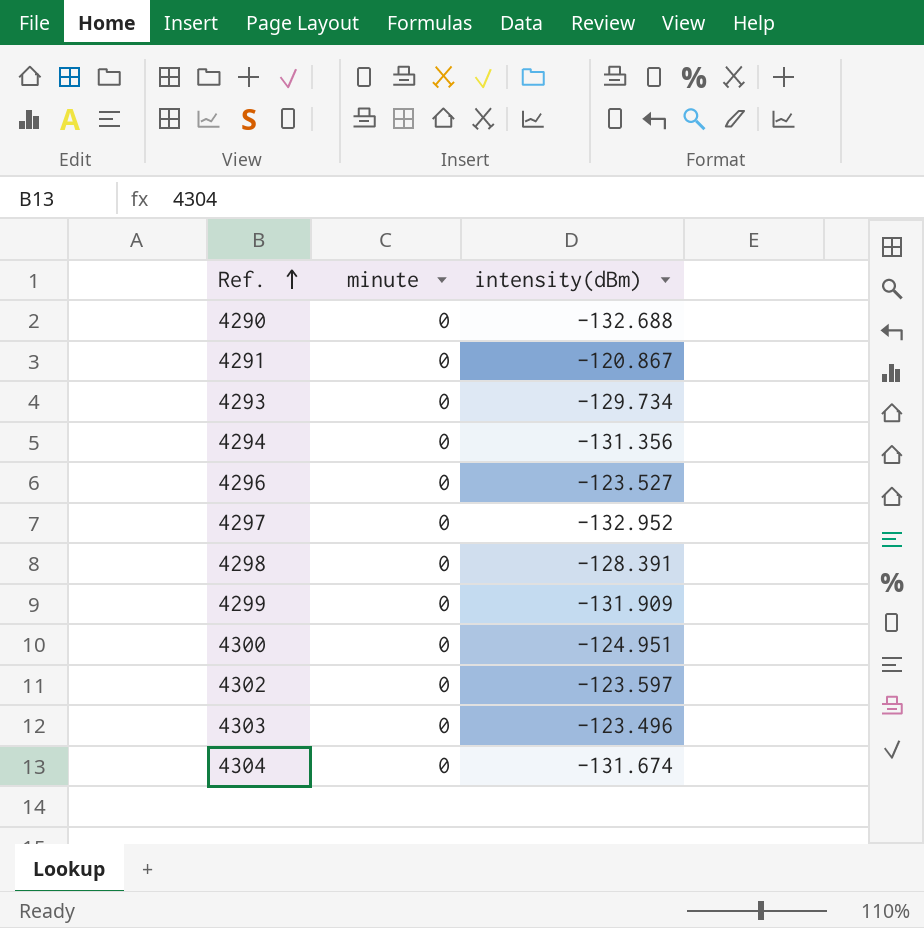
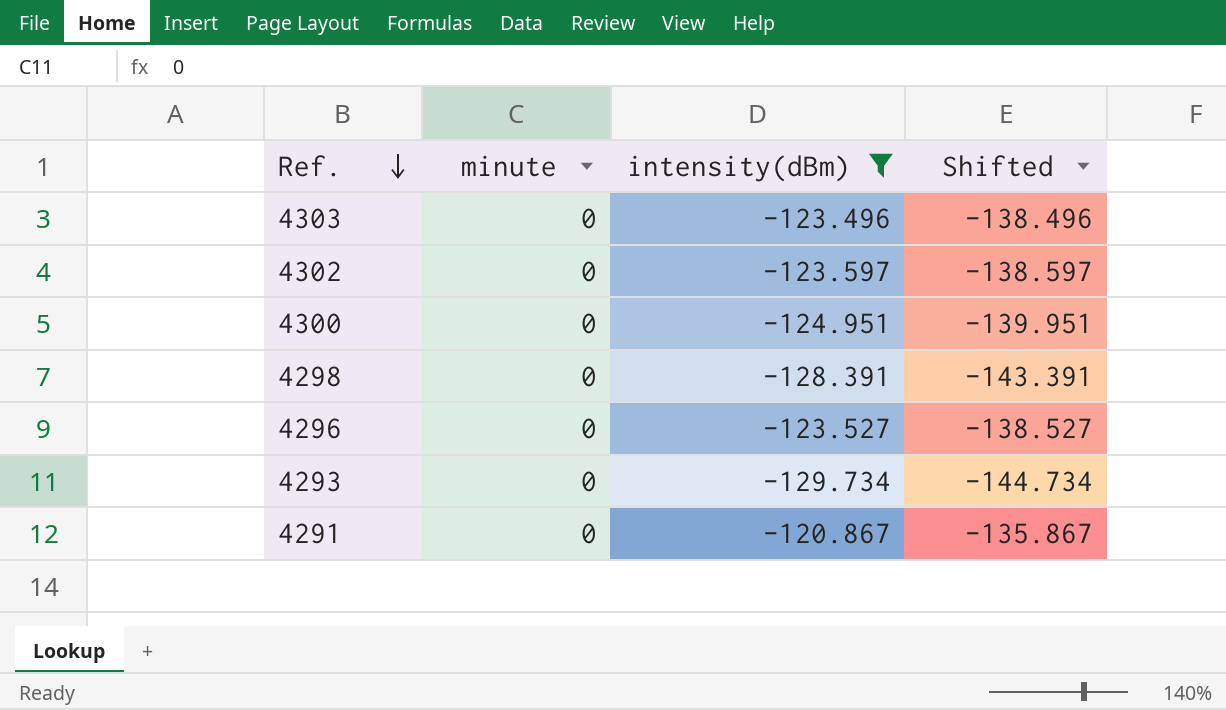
filter: none -> intensity(dBm) >= -129.734
row order: Ref. ascending -> Ref. descending
column Shifted | formula: none -> [intensity(dBm)] - 15

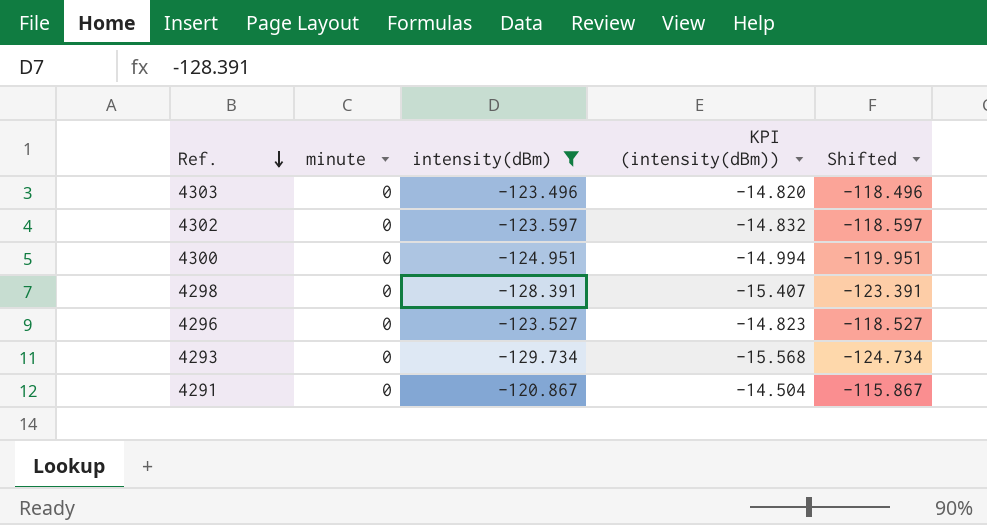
column KPI (intensity(dBm)) | formula: none -> [intensity(dBm)] * 0.12
column Shifted | formula: [intensity(dBm)] - 15 -> [intensity(dBm)] + 5

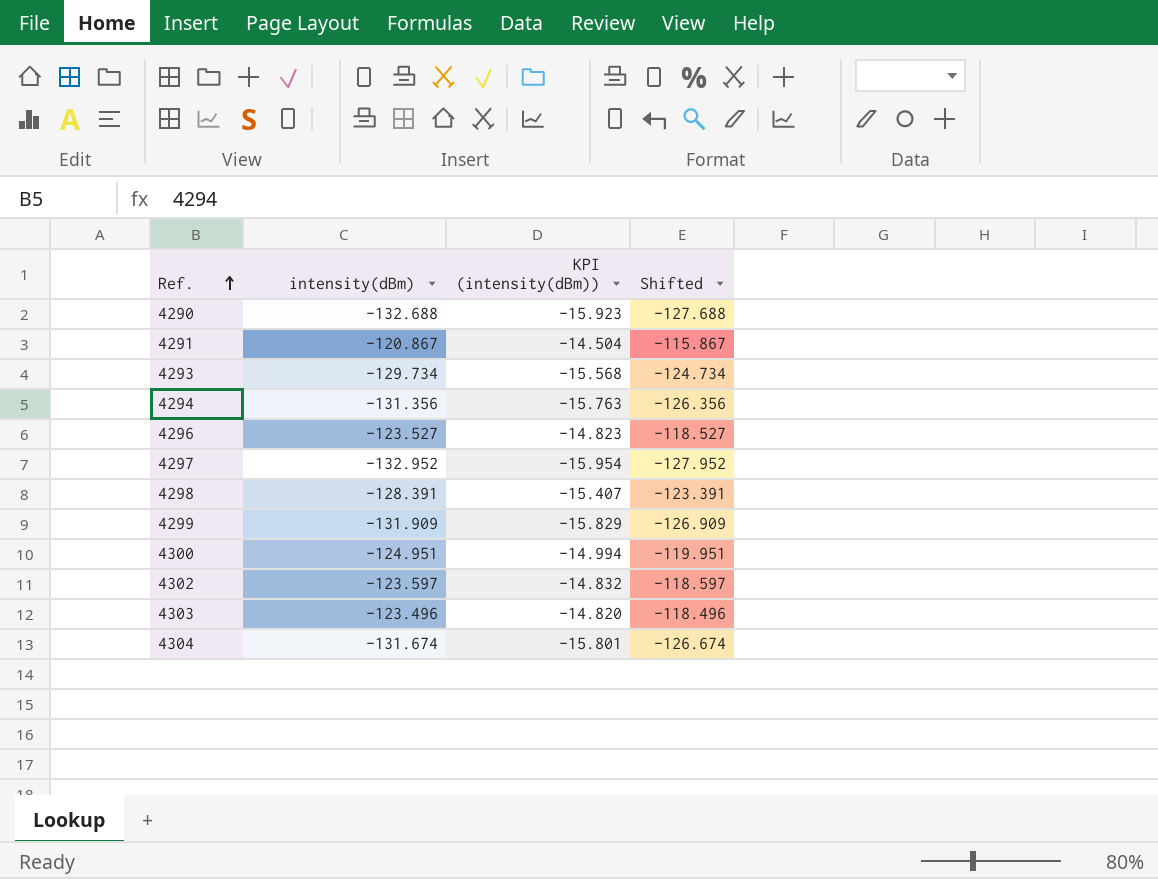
filter: intensity(dBm) >= -129.734 -> none
row order: Ref. descending -> Ref. ascending
column minute | position: 2 -> none

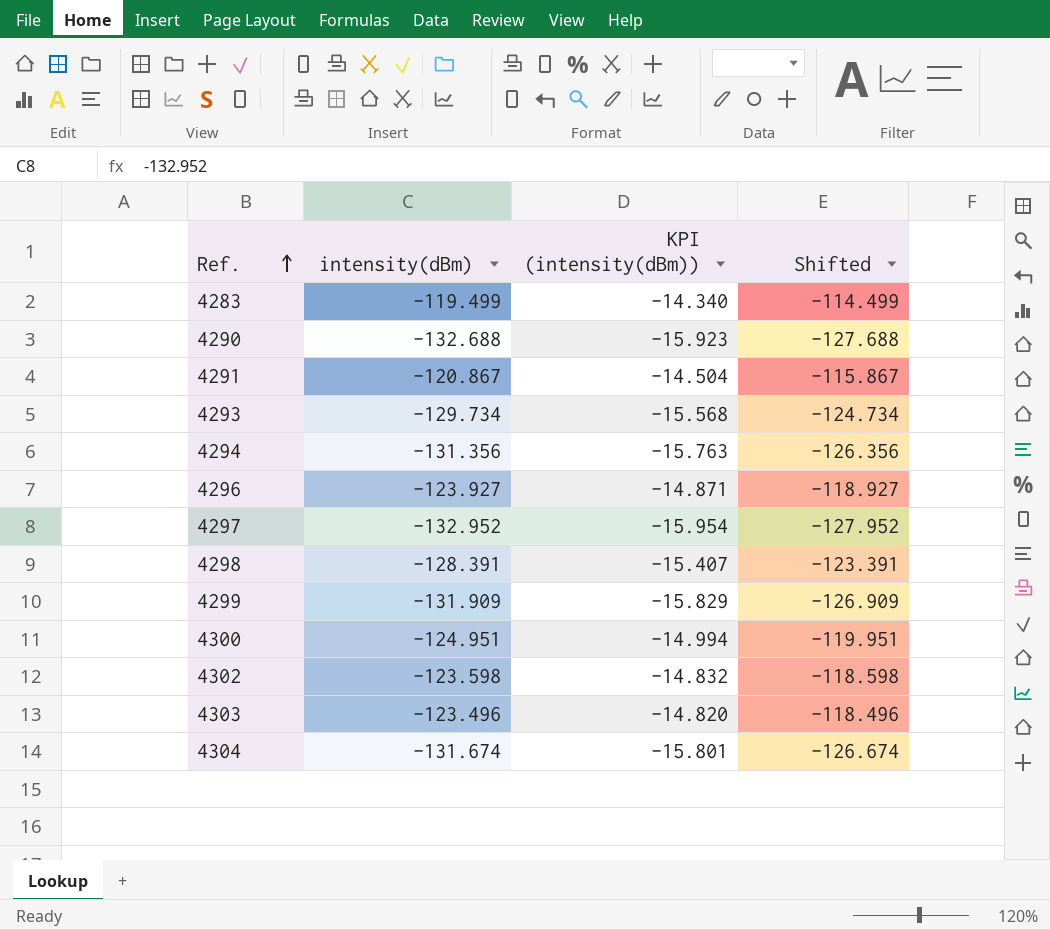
row 4283: none -> -119.499 | -14.340 | -114.499
4296 | intensity(dBm): -123.527 -> -123.927
4296 | KPI (intensity(dBm)): -14.823 -> -14.871
4296 | Shifted: -118.527 -> -118.927
4302 | intensity(dBm): -123.597 -> -123.598
4302 | Shifted: -118.597 -> -118.598

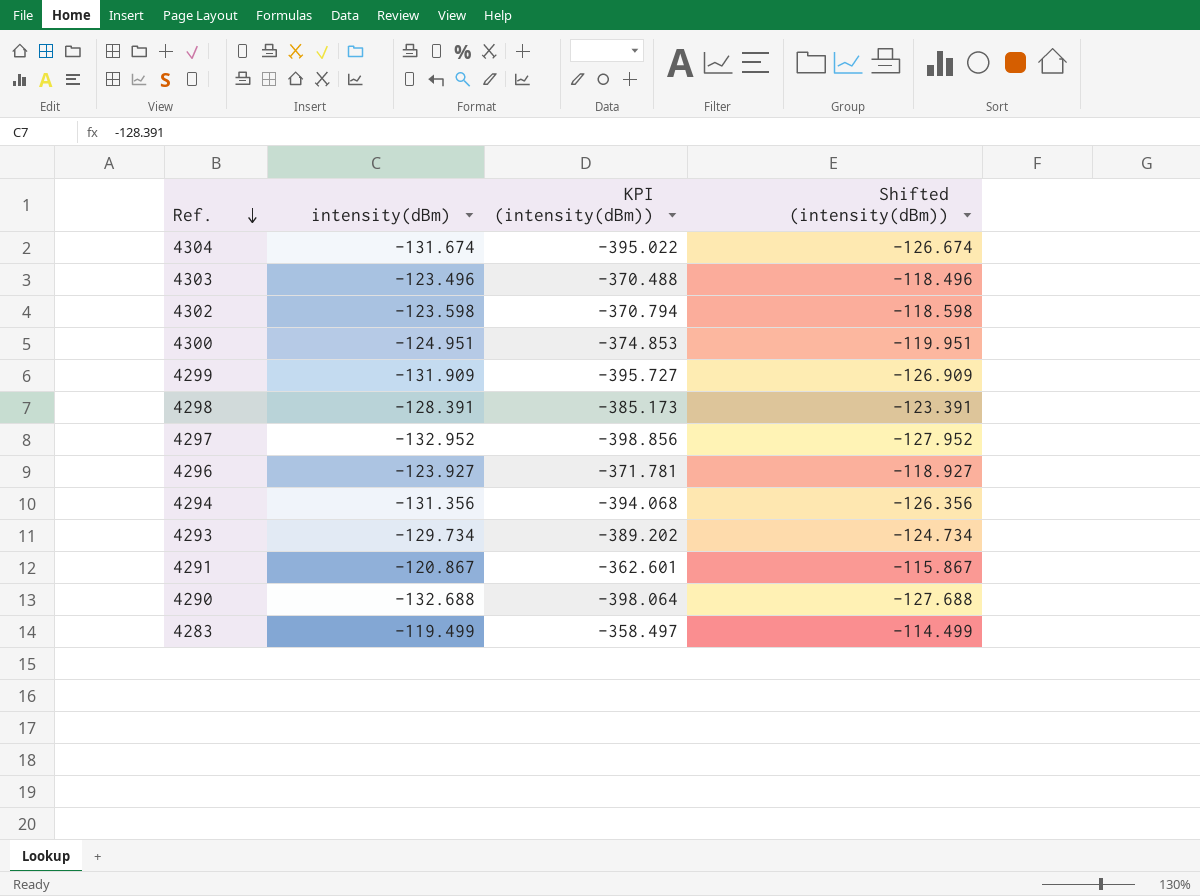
row order: Ref. ascending -> Ref. descending
column KPI (intensity(dBm)) | formula: [intensity(dBm)] * 0.12 -> [intensity(dBm)] * 3
column name: Shifted -> Shifted (intensity(dBm))

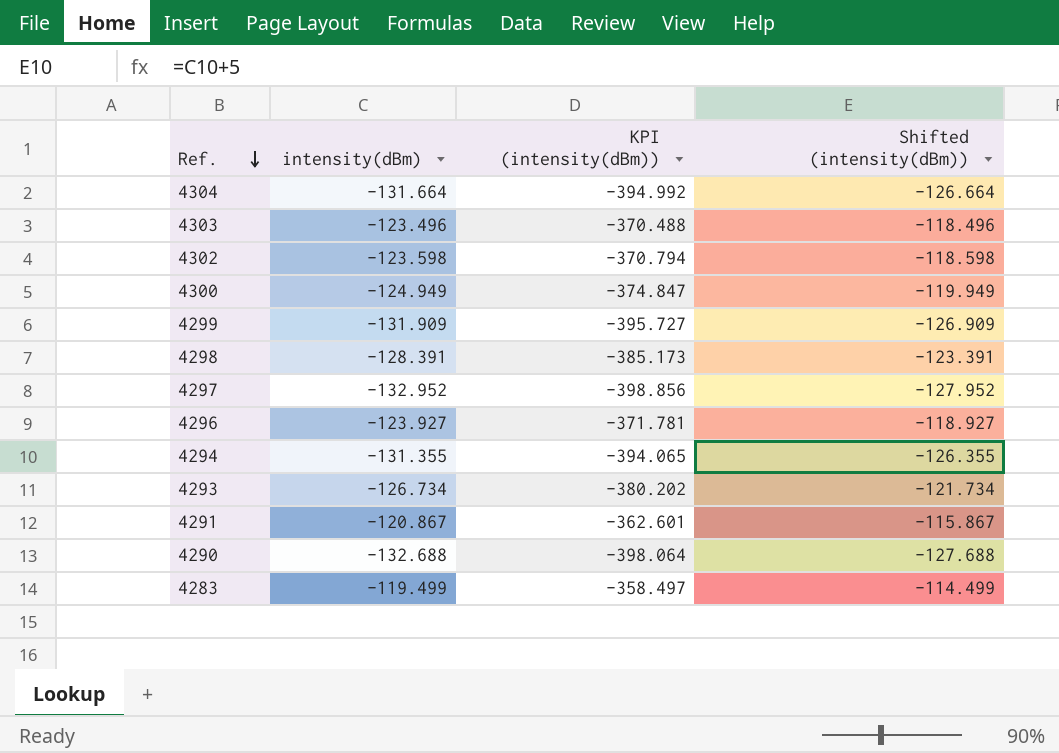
4304 | intensity(dBm): -131.674 -> -131.664
4304 | KPI (intensity(dBm)): -395.022 -> -394.992
4304 | Shifted (intensity(dBm)): -126.674 -> -126.664
4300 | intensity(dBm): -124.951 -> -124.949
4300 | KPI (intensity(dBm)): -374.853 -> -374.847
4300 | Shifted (intensity(dBm)): -119.951 -> -119.949
4294 | intensity(dBm): -131.356 -> -131.355
4294 | KPI (intensity(dBm)): -394.068 -> -394.065
4294 | Shifted (intensity(dBm)): -126.356 -> -126.355
4293 | intensity(dBm): -129.734 -> -126.734
4293 | KPI (intensity(dBm)): -389.202 -> -380.202
4293 | Shifted (intensity(dBm)): -124.734 -> -121.734

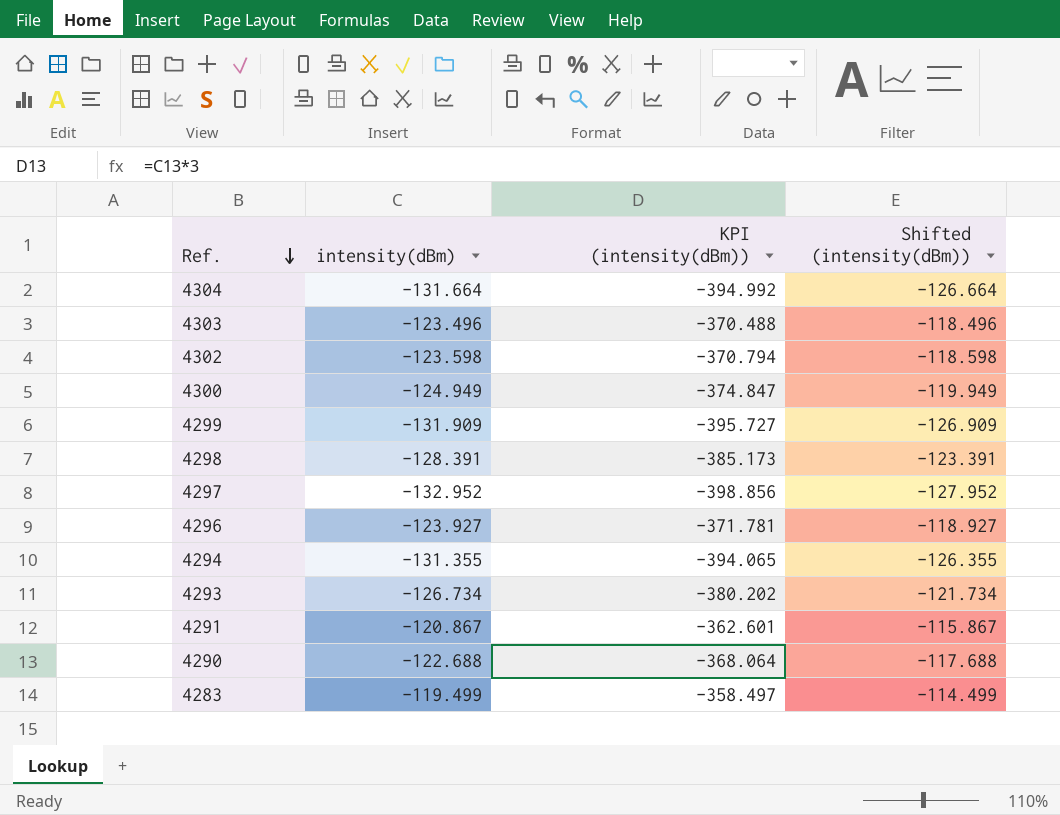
4290 | intensity(dBm): -132.688 -> -122.688
4290 | KPI (intensity(dBm)): -398.064 -> -368.064
4290 | Shifted (intensity(dBm)): -127.688 -> -117.688

